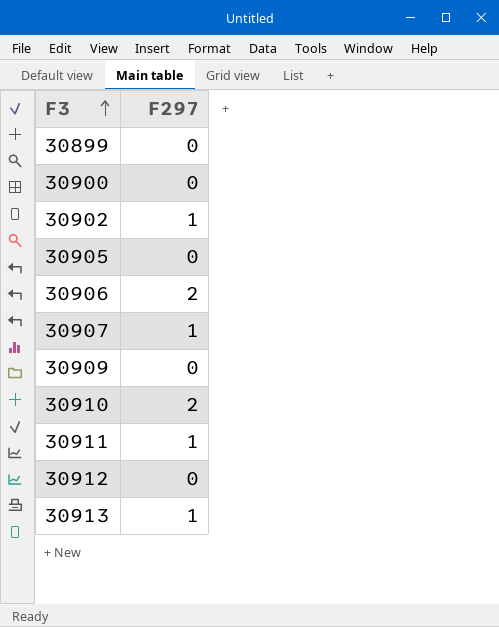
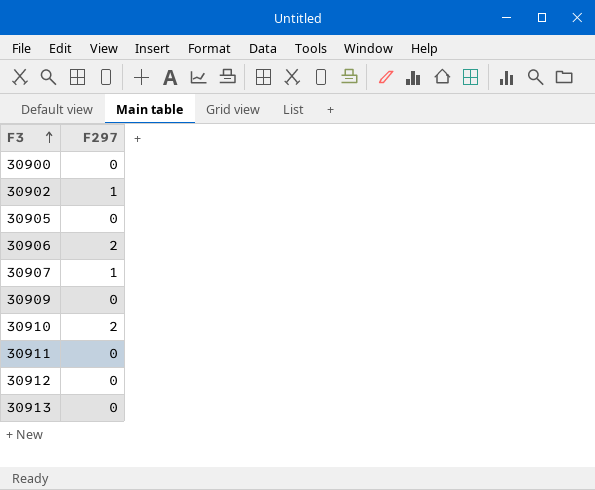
row 30899: 0 -> none
30911 | F297: 1 -> 0
30913 | F297: 1 -> 0

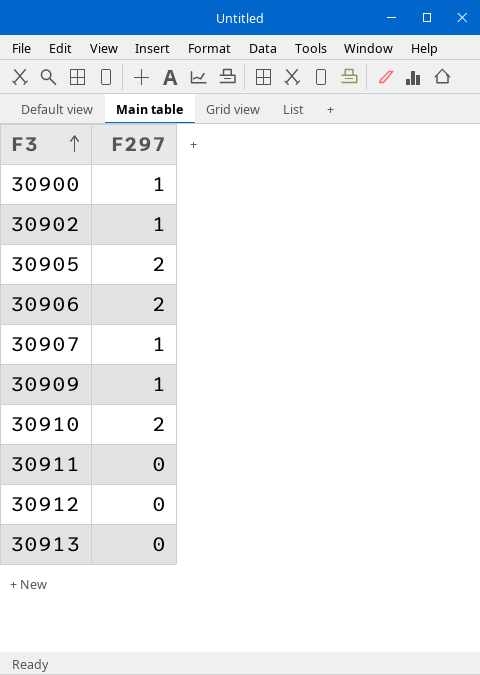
30900 | F297: 0 -> 1
30905 | F297: 0 -> 2
30909 | F297: 0 -> 1

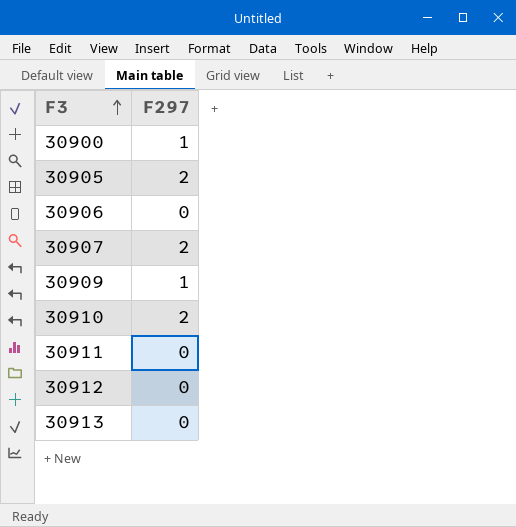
row 30902: 1 -> none
30906 | F297: 2 -> 0
30907 | F297: 1 -> 2

